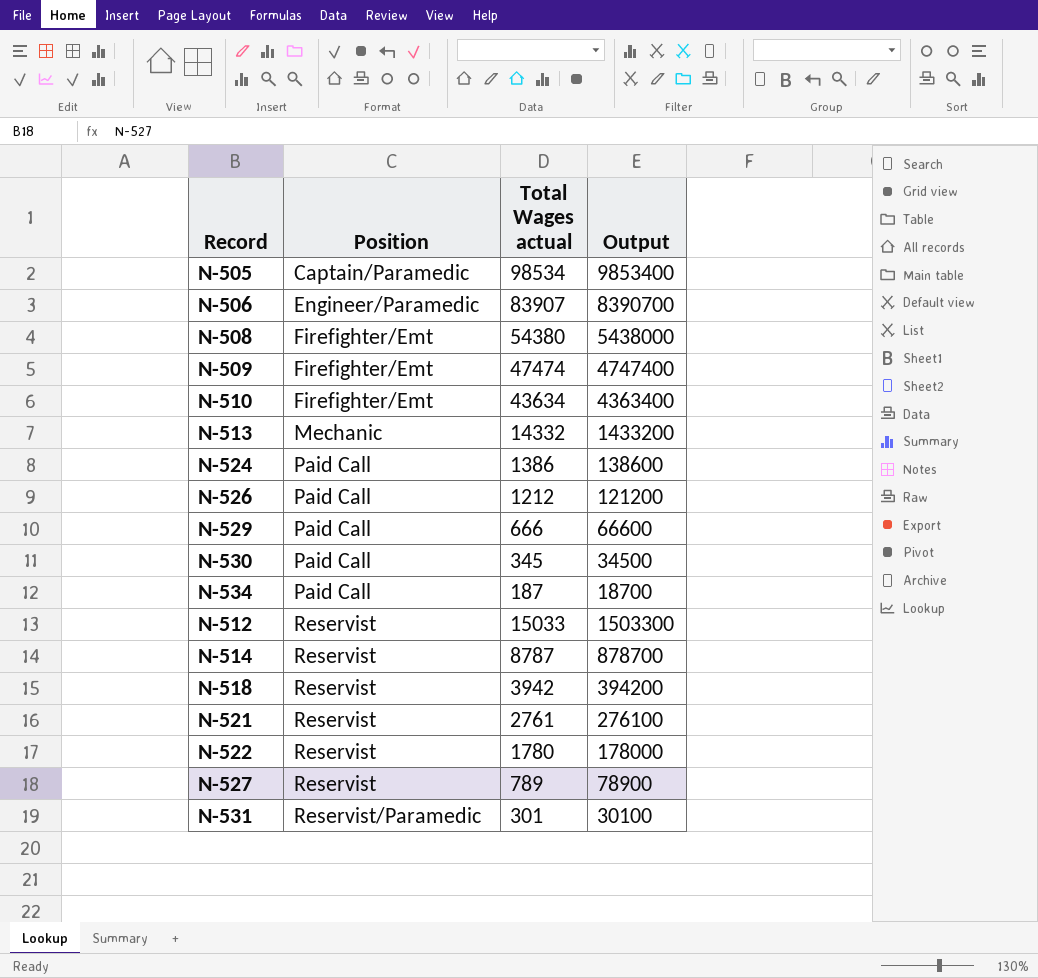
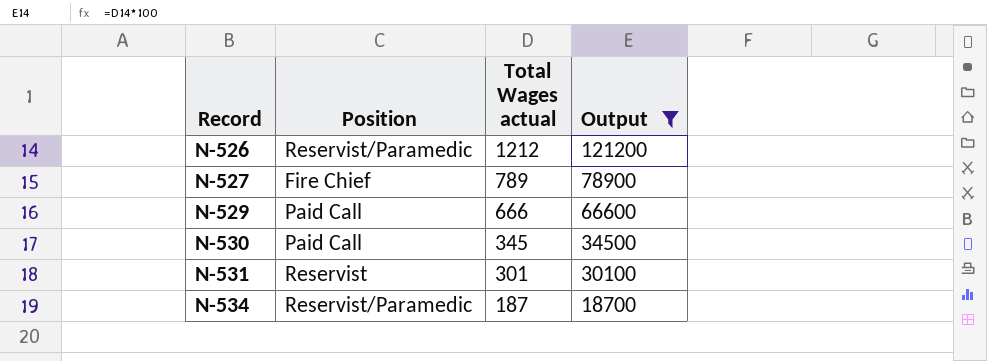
filter: none -> Output <= 121200
row order: Position ascending -> Record ascending
N-526 | Position: Paid Call -> Reservist/Paramedic
N-527 | Position: Reservist -> Fire Chief
N-531 | Position: Reservist/Paramedic -> Reservist
N-534 | Position: Paid Call -> Reservist/Paramedic

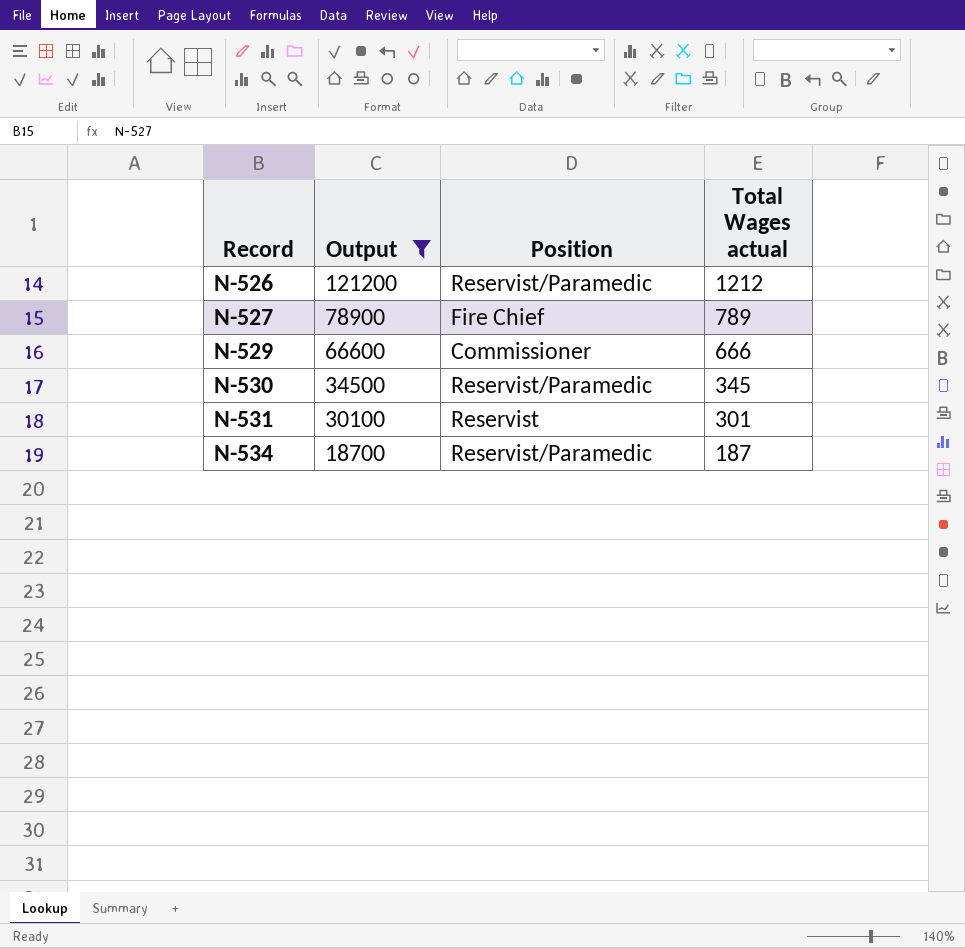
column Output | position: 4 -> 2
N-529 | Position: Paid Call -> Commissioner
N-530 | Position: Paid Call -> Reservist/Paramedic

